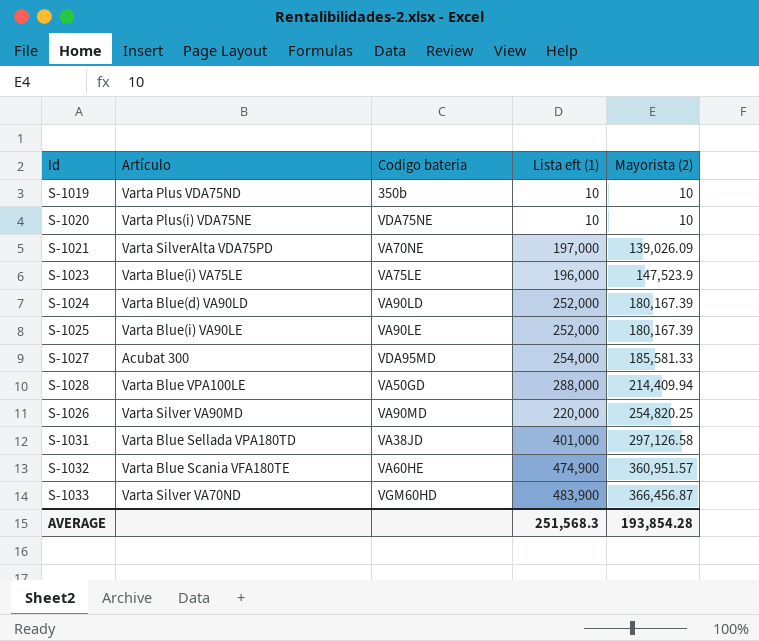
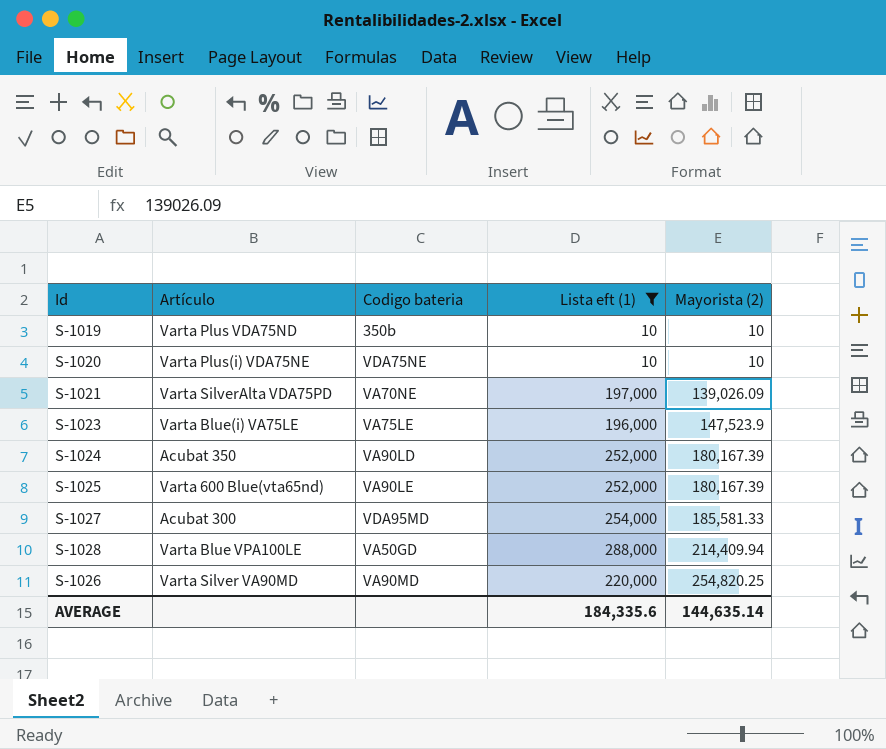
filter: none -> Lista eft (1) <= 288,000
S-1024 | Artículo: Varta Blue(d) VA90LD -> Acubat 350
S-1025 | Artículo: Varta Blue(i) VA90LE -> Varta 600 Blue(vta65nd)
AVERAGE | Lista eft (1): 251,568.3 -> 184,335.6
AVERAGE | Mayorista (2): 193,854.28 -> 144,635.14

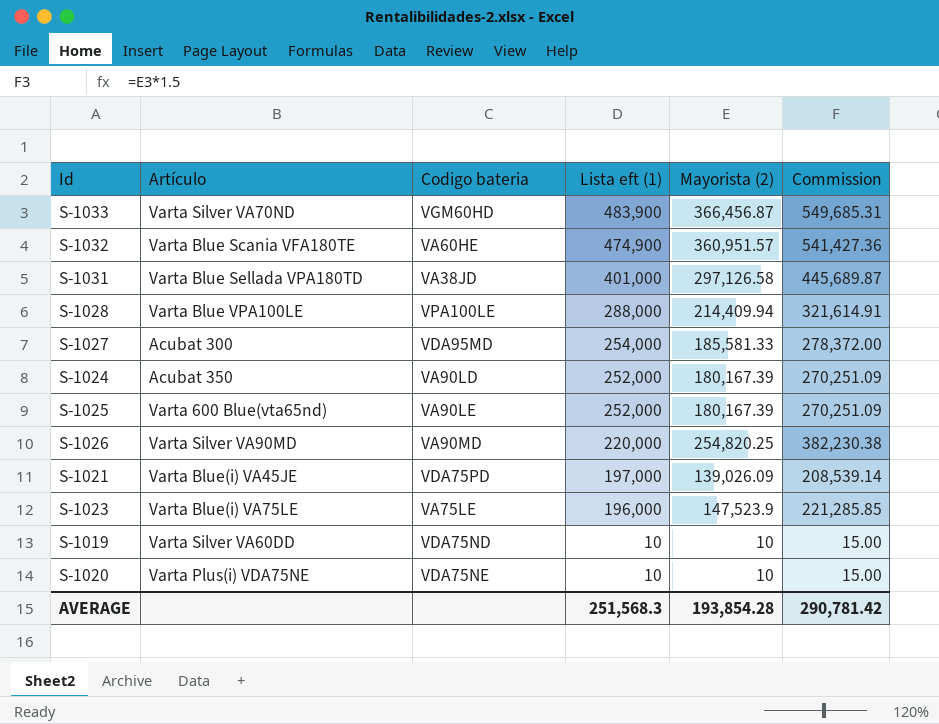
filter: Lista eft (1) <= 288,000 -> none
row order: Mayorista (2) ascending -> Lista eft (1) descending
column Commission | formula: none -> [Mayorista (2)] * 1.5
S-1028 | Codigo bateria: VA50GD -> VPA100LE
S-1021 | Artículo: Varta SilverAlta VDA75PD -> Varta Blue(i) VA45JE
S-1021 | Codigo bateria: VA70NE -> VDA75PD
S-1019 | Artículo: Varta Plus VDA75ND -> Varta Silver VA60DD
S-1019 | Codigo bateria: 350b -> VDA75ND
AVERAGE | Lista eft (1): 184,335.6 -> 251,568.3
AVERAGE | Mayorista (2): 144,635.14 -> 193,854.28

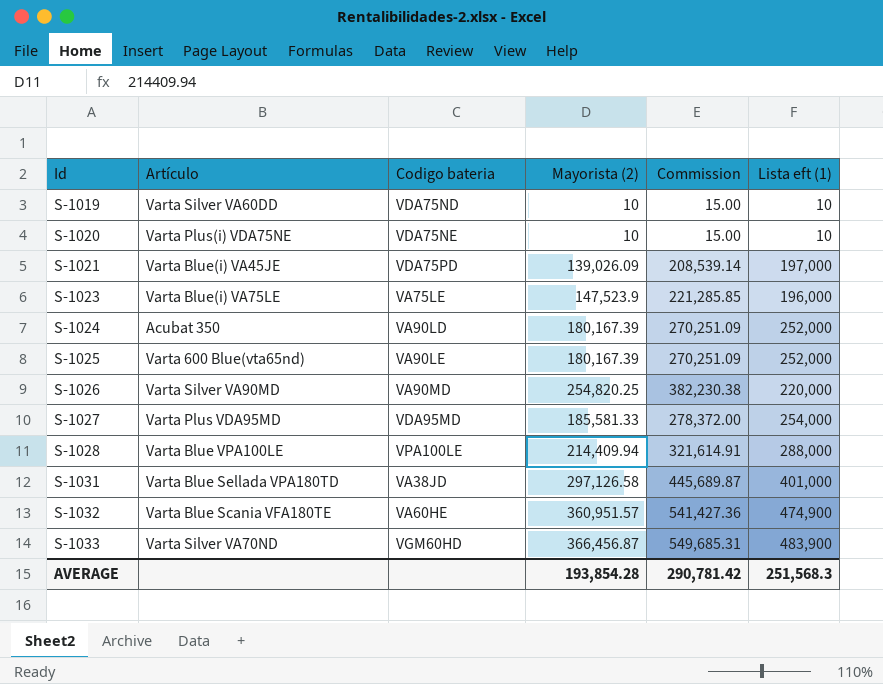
row order: Lista eft (1) descending -> Id ascending
column Lista eft (1) | position: 4 -> 6
S-1027 | Artículo: Acubat 300 -> Varta Plus VDA95MD

